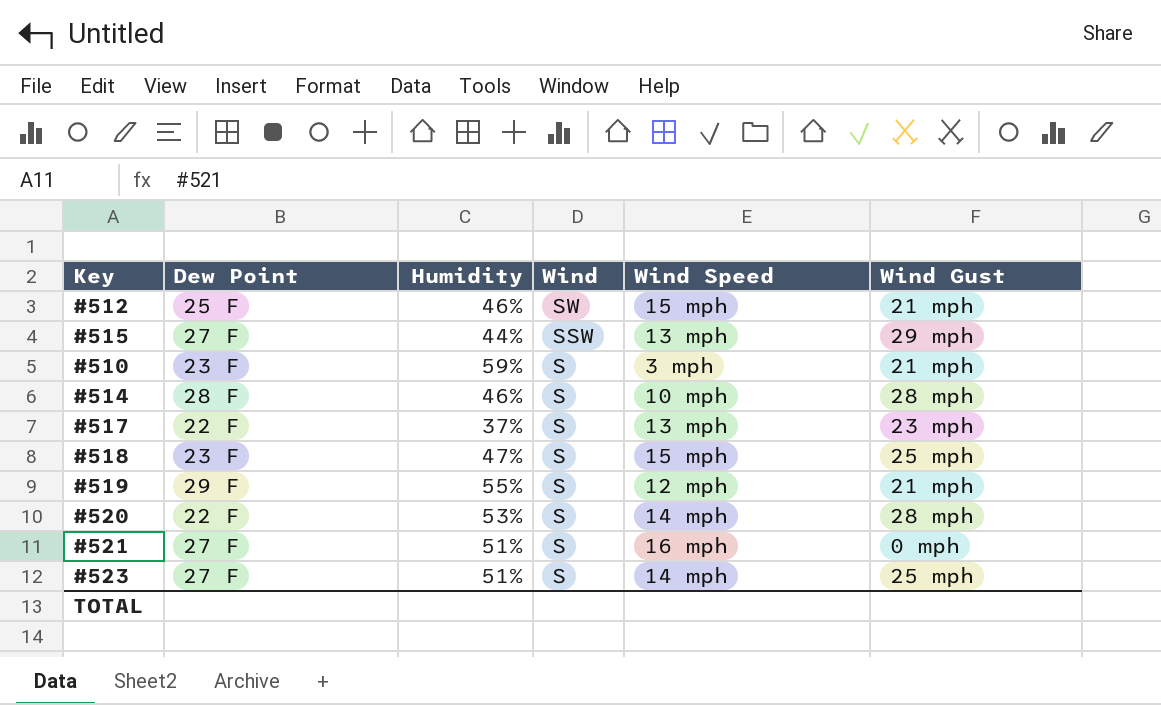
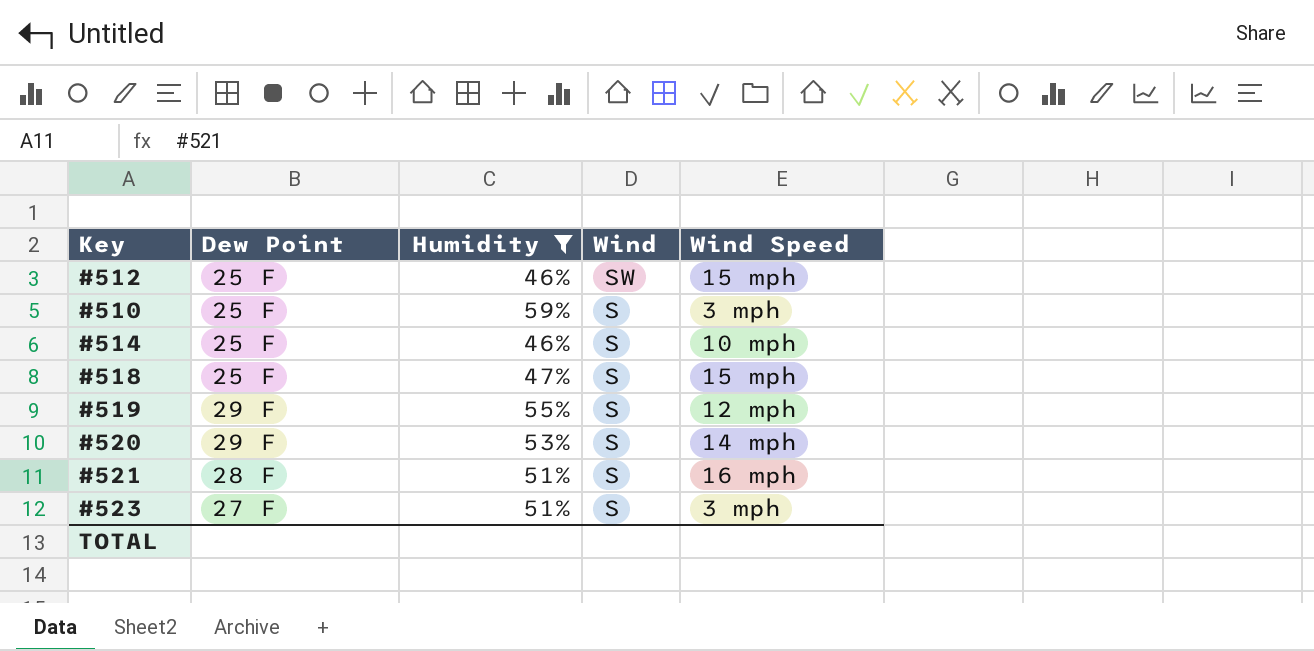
filter: none -> Humidity >= 46%
column Wind Gust | position: 6 -> none
#510 | Dew Point: 23 F -> 25 F
#514 | Dew Point: 28 F -> 25 F
#518 | Dew Point: 23 F -> 25 F
#520 | Dew Point: 22 F -> 29 F
#521 | Dew Point: 27 F -> 28 F
#523 | Wind Speed: 14 mph -> 3 mph

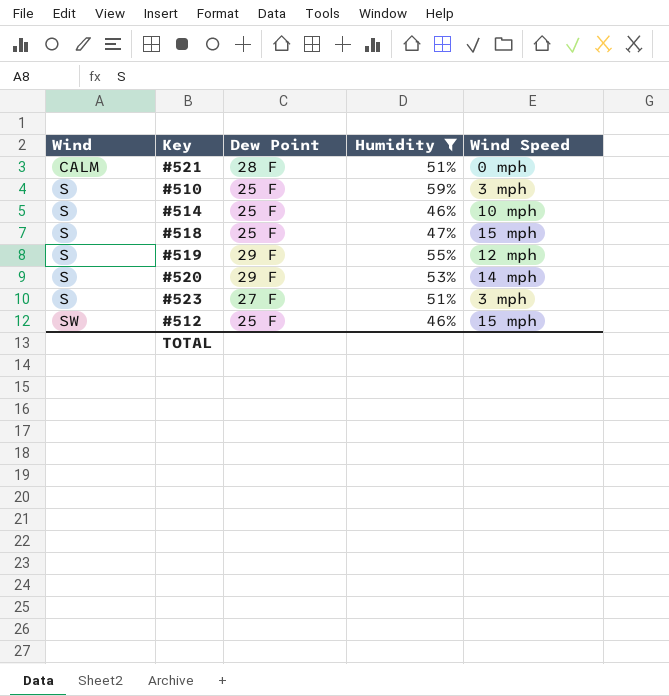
row order: Wind descending -> Wind ascending
column Wind | position: 4 -> 1
#521 | Wind: S -> CALM
#521 | Wind Speed: 16 mph -> 0 mph

